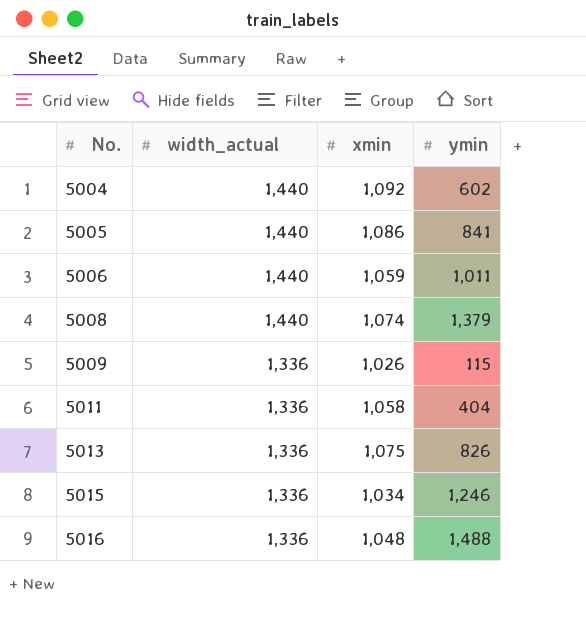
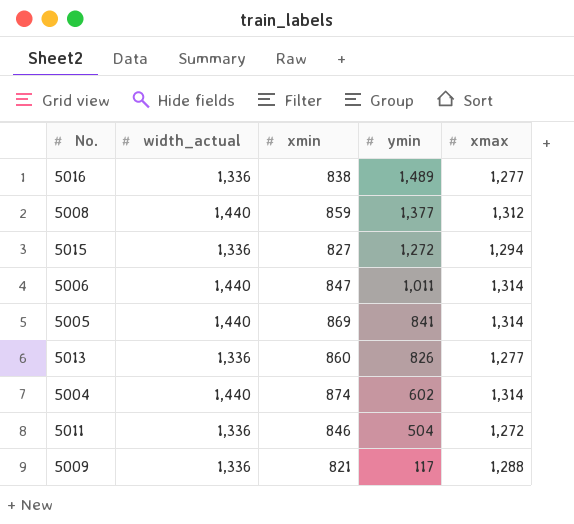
row order: No. ascending -> ymin descending
column xmax | position: none -> 5
5016 | xmin: 1,048 -> 838
5016 | ymin: 1,488 -> 1,489
5008 | xmin: 1,074 -> 859
5008 | ymin: 1,379 -> 1,377
5015 | xmin: 1,034 -> 827
5015 | ymin: 1,246 -> 1,272
5006 | xmin: 1,059 -> 847
5005 | xmin: 1,086 -> 869
5013 | xmin: 1,075 -> 860
5004 | xmin: 1,092 -> 874
5011 | xmin: 1,058 -> 846
5011 | ymin: 404 -> 504
5009 | xmin: 1,026 -> 821
5009 | ymin: 115 -> 117

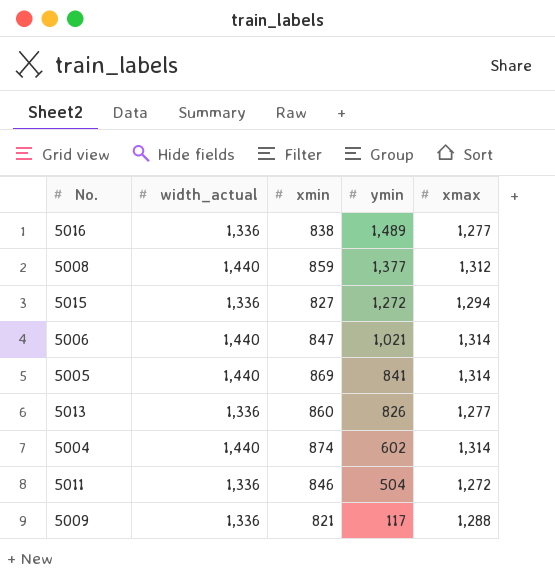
5006 | ymin: 1,011 -> 1,021

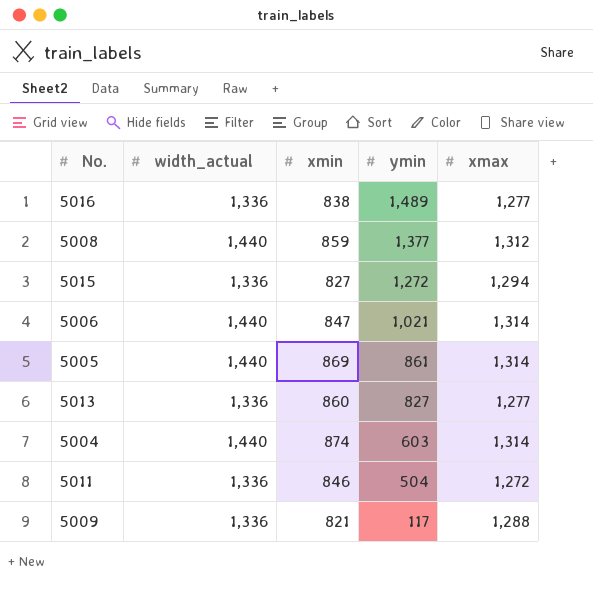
5005 | ymin: 841 -> 861
5013 | ymin: 826 -> 827
5004 | ymin: 602 -> 603

